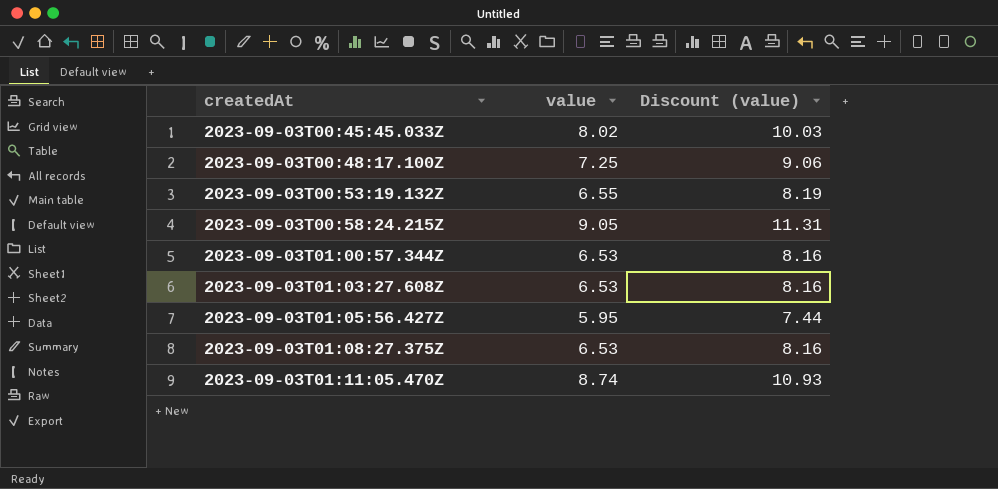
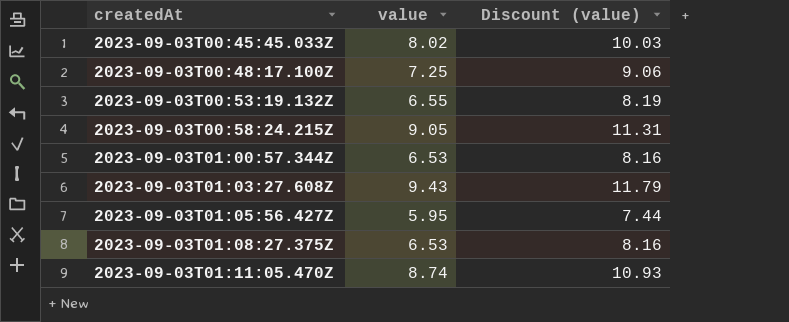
2023-09-03T01:03:27.608Z | value: 6.53 -> 9.43
2023-09-03T01:03:27.608Z | Discount (value): 8.16 -> 11.79

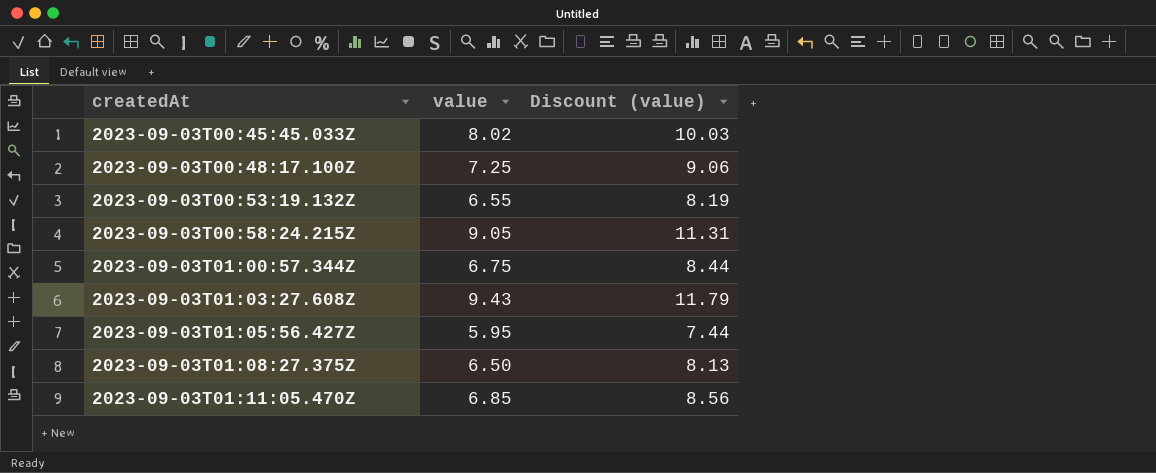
2023-09-03T01:00:57.344Z | value: 6.53 -> 6.75
2023-09-03T01:00:57.344Z | Discount (value): 8.16 -> 8.44
2023-09-03T01:08:27.375Z | value: 6.53 -> 6.50
2023-09-03T01:08:27.375Z | Discount (value): 8.16 -> 8.13
2023-09-03T01:11:05.470Z | value: 8.74 -> 6.85
2023-09-03T01:11:05.470Z | Discount (value): 10.93 -> 8.56

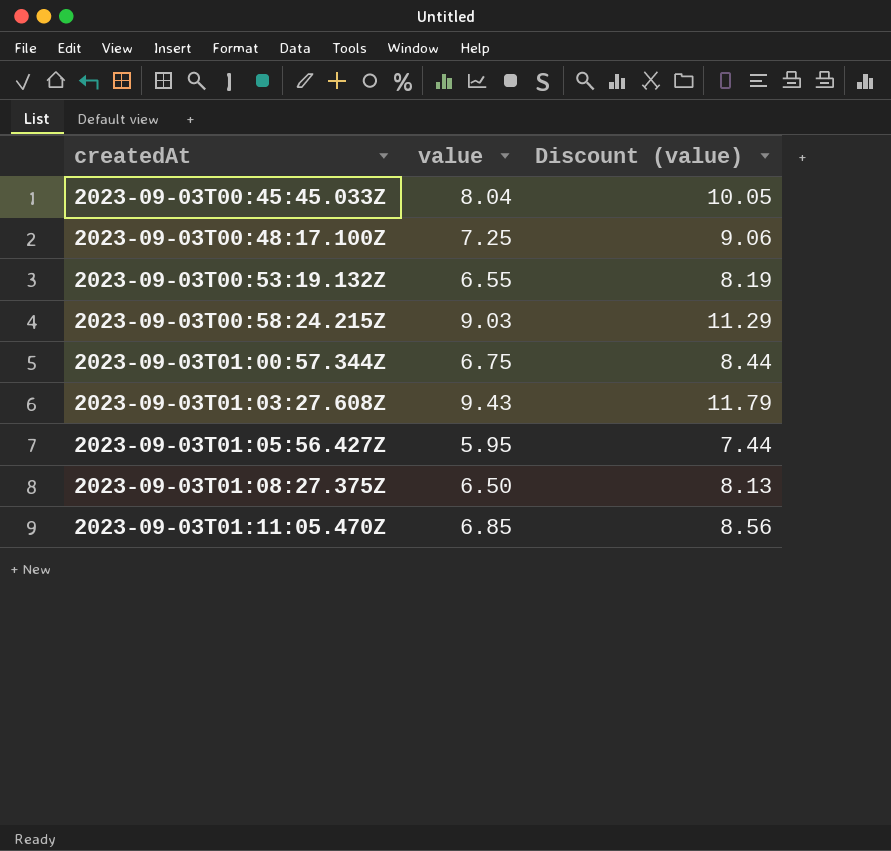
2023-09-03T00:45:45.033Z | value: 8.02 -> 8.04
2023-09-03T00:45:45.033Z | Discount (value): 10.03 -> 10.05
2023-09-03T00:58:24.215Z | value: 9.05 -> 9.03
2023-09-03T00:58:24.215Z | Discount (value): 11.31 -> 11.29

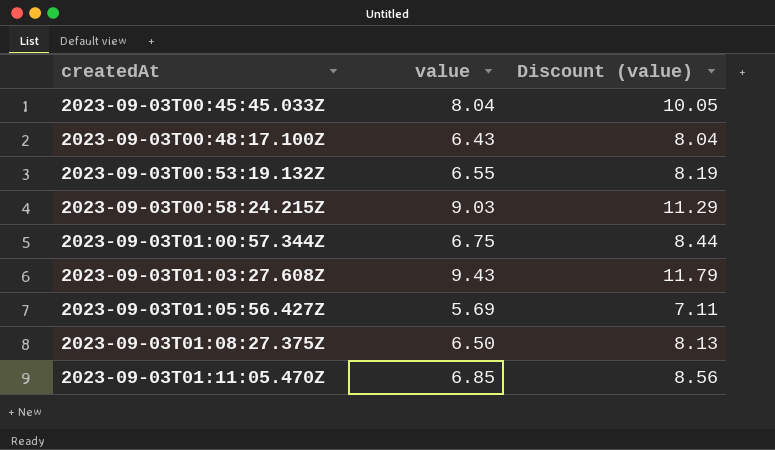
2023-09-03T00:48:17.100Z | value: 7.25 -> 6.43
2023-09-03T00:48:17.100Z | Discount (value): 9.06 -> 8.04
2023-09-03T01:05:56.427Z | value: 5.95 -> 5.69
2023-09-03T01:05:56.427Z | Discount (value): 7.44 -> 7.11

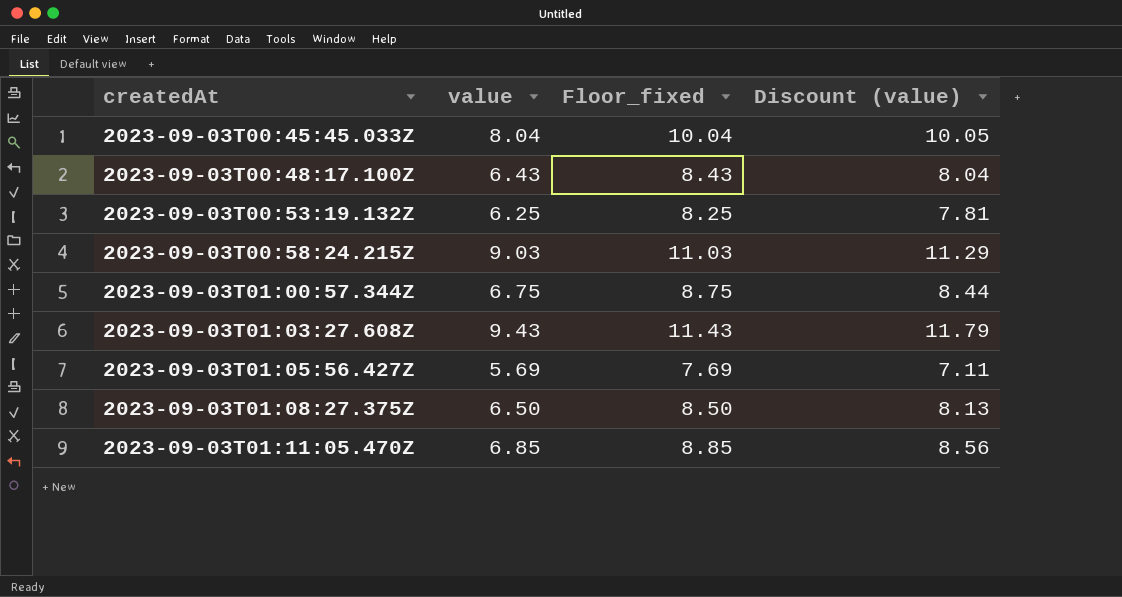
column Floor_fixed | formula: none -> [value] + 2
2023-09-03T00:53:19.132Z | value: 6.55 -> 6.25
2023-09-03T00:53:19.132Z | Discount (value): 8.19 -> 7.81

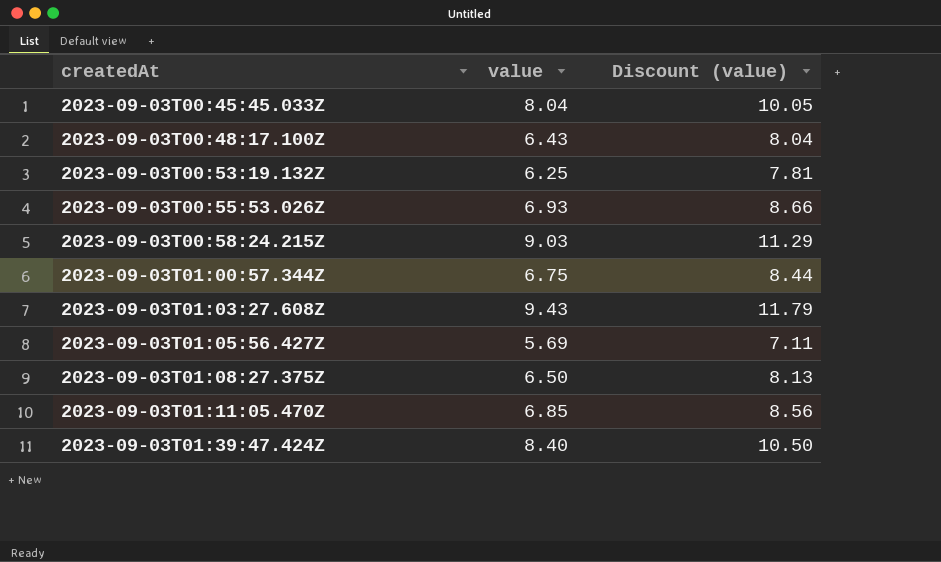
column Floor_fixed | formula: [value] + 2 -> none
row 2023-09-03T00:55:53.026Z: none -> 6.93 | 8.66
row 2023-09-03T01:39:47.424Z: none -> 8.40 | 10.50

